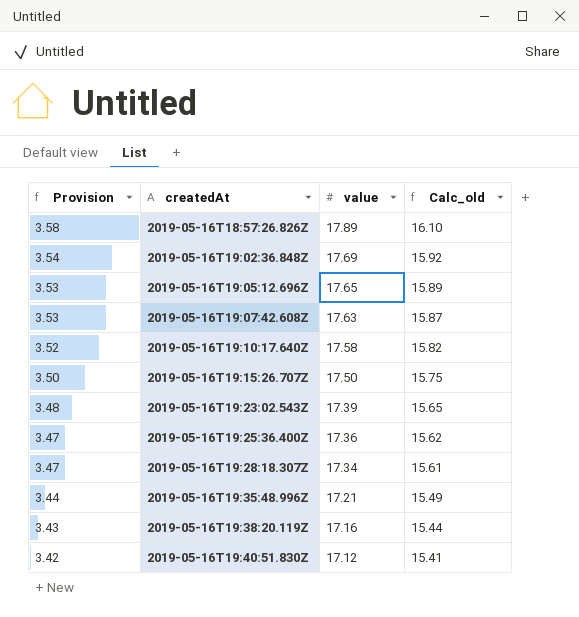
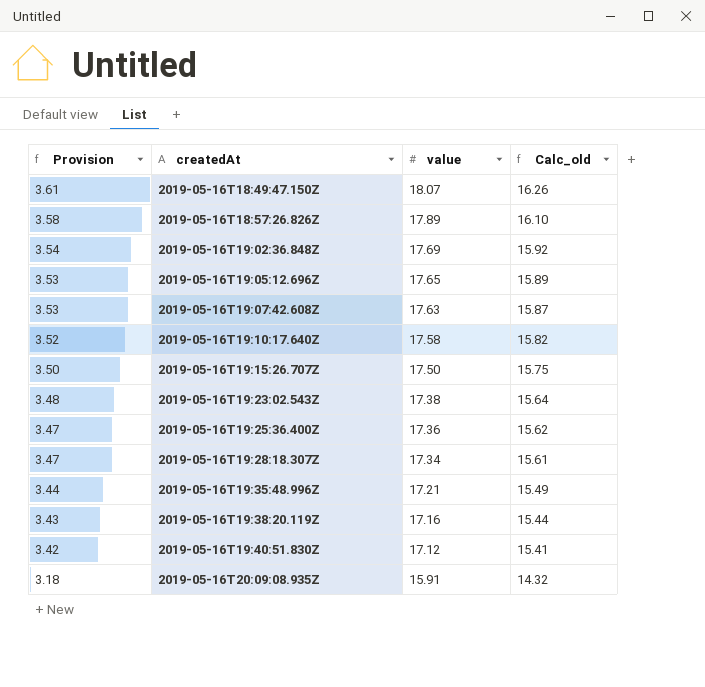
row 2019-05-16T18:49:47.150Z: none -> 3.61 | 18.07 | 16.26
2019-05-16T19:23:02.543Z | value: 17.39 -> 17.38
2019-05-16T19:23:02.543Z | Calc_old: 15.65 -> 15.64
row 2019-05-16T20:09:08.935Z: none -> 3.18 | 15.91 | 14.32

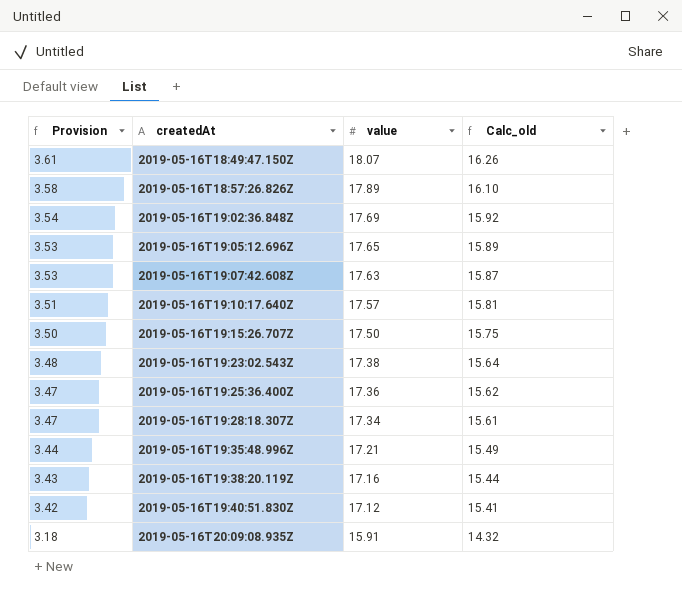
2019-05-16T19:10:17.640Z | Provision: 3.52 -> 3.51
2019-05-16T19:10:17.640Z | value: 17.58 -> 17.57
2019-05-16T19:10:17.640Z | Calc_old: 15.82 -> 15.81

